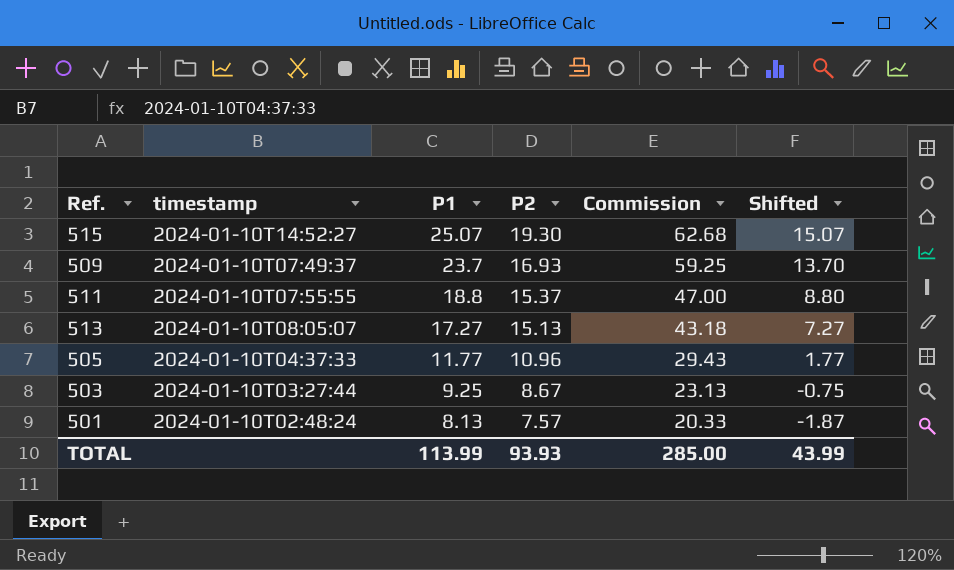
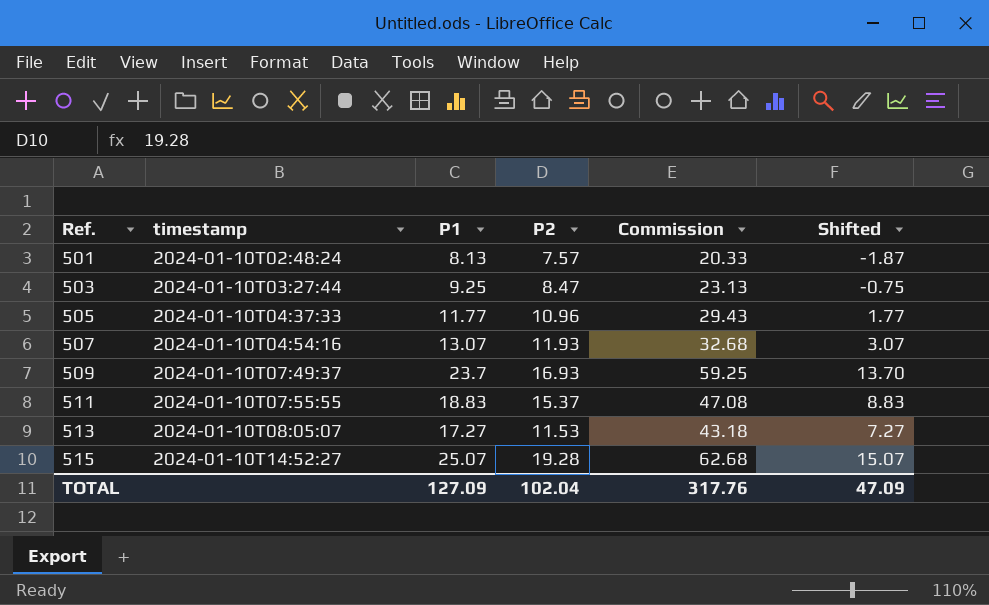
row order: P1 descending -> Ref. ascending
503 | P2: 8.67 -> 8.47
row 507: none -> 2024-01-10T04:54:16 | 13.07 | 11.93 | 32.68 | 3.07
511 | P1: 18.8 -> 18.83
511 | Commission: 47.00 -> 47.08
511 | Shifted: 8.80 -> 8.83
513 | P2: 15.13 -> 11.53
515 | P2: 19.30 -> 19.28
TOTAL | P1: 113.99 -> 127.09
TOTAL | P2: 93.93 -> 102.04
TOTAL | Commission: 285.00 -> 317.76
TOTAL | Shifted: 43.99 -> 47.09

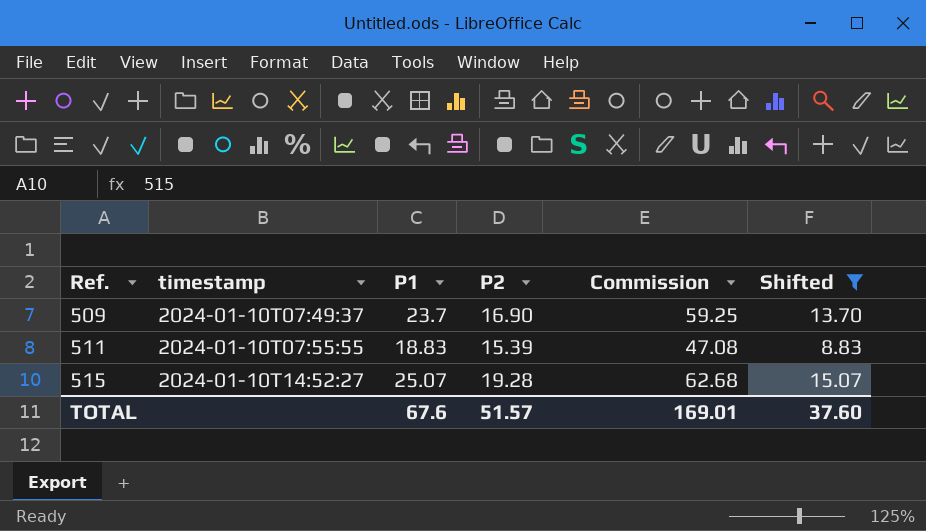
filter: none -> Shifted >= 8.83
509 | P2: 16.93 -> 16.90
511 | P2: 15.37 -> 15.39
TOTAL | P1: 127.09 -> 67.6
TOTAL | P2: 102.04 -> 51.57
TOTAL | Commission: 317.76 -> 169.01
TOTAL | Shifted: 47.09 -> 37.60

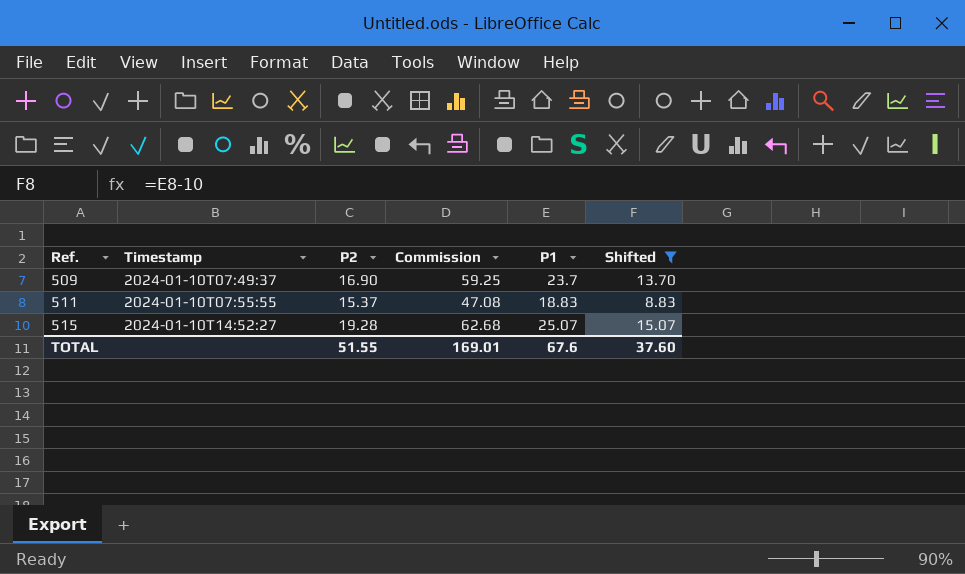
column name: timestamp -> Timestamp
column P1 | position: 3 -> 5
511 | P2: 15.39 -> 15.37
TOTAL | P2: 51.57 -> 51.55

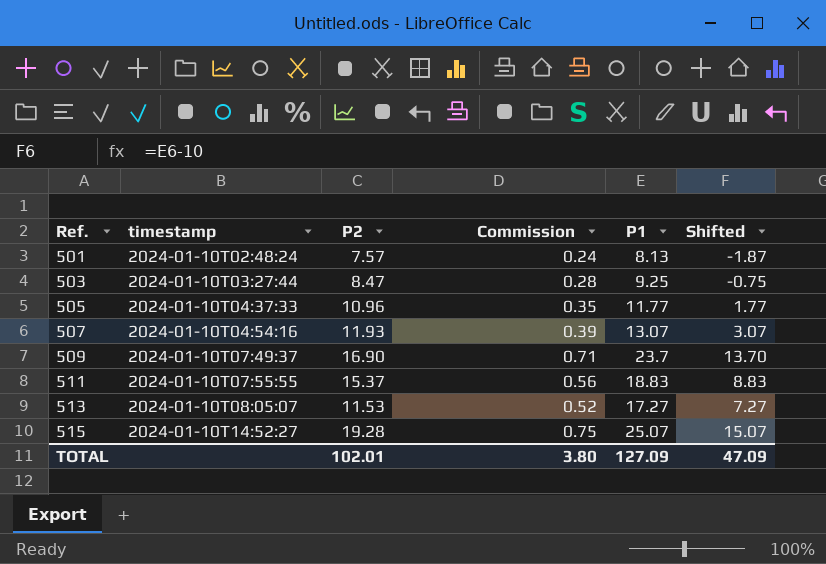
filter: Shifted >= 8.83 -> none
column name: Timestamp -> timestamp
column Commission | formula: [P1] * 2.5 -> [P1] * 0.03
TOTAL | P2: 51.55 -> 102.01
TOTAL | Commission: 169.01 -> 3.80
TOTAL | P1: 67.6 -> 127.09
TOTAL | Shifted: 37.60 -> 47.09

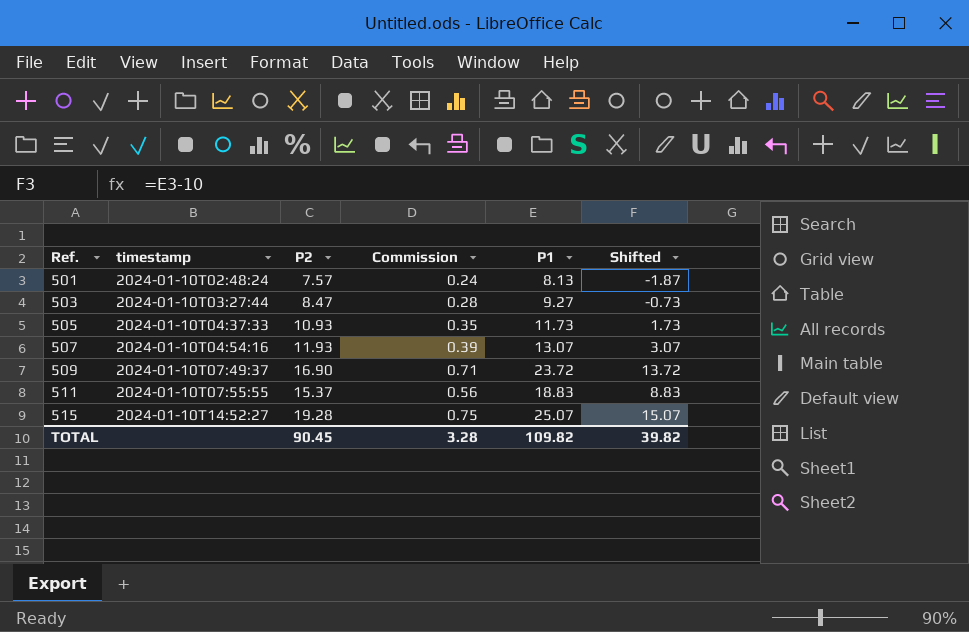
row 513: 2024-01-10T08:05:07 | 11.53 | 0.52 | 17.27 | 7.27 -> none
503 | P1: 9.25 -> 9.27
503 | Shifted: -0.75 -> -0.73
505 | P2: 10.96 -> 10.93
505 | P1: 11.77 -> 11.73
505 | Shifted: 1.77 -> 1.73
509 | P1: 23.7 -> 23.72
509 | Shifted: 13.70 -> 13.72
TOTAL | P2: 102.01 -> 90.45
TOTAL | Commission: 3.80 -> 3.28
TOTAL | P1: 127.09 -> 109.82
TOTAL | Shifted: 47.09 -> 39.82

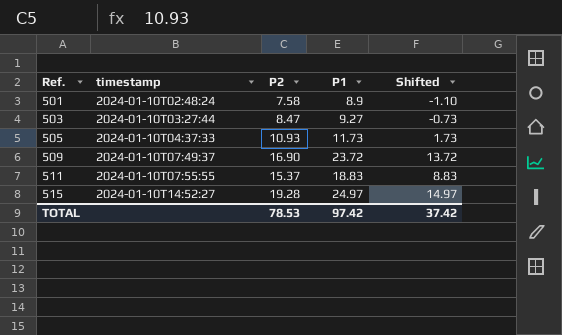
column Commission | formula: [P1] * 0.03 -> none
row 507: 2024-01-10T04:54:16 | 11.93 | 0.39 | 13.07 | 3.07 -> none
501 | P2: 7.57 -> 7.58
501 | P1: 8.13 -> 8.9
501 | Shifted: -1.87 -> -1.10
515 | P1: 25.07 -> 24.97
515 | Shifted: 15.07 -> 14.97
TOTAL | P2: 90.45 -> 78.53
TOTAL | P1: 109.82 -> 97.42
TOTAL | Shifted: 39.82 -> 37.42

